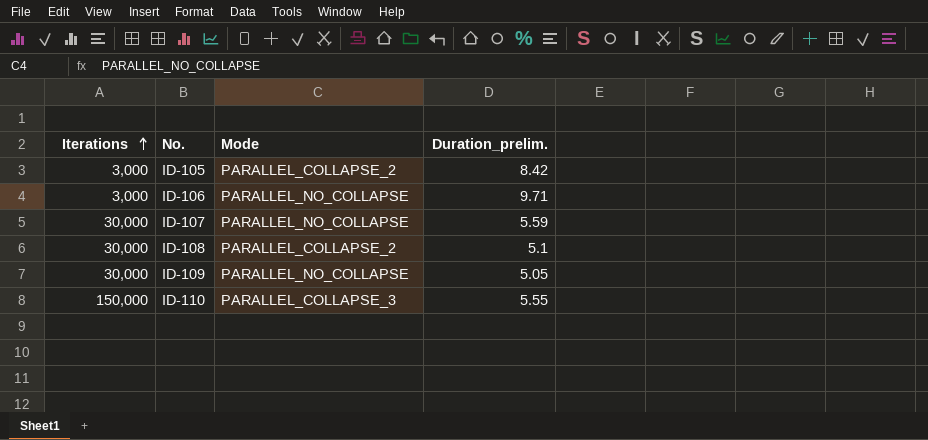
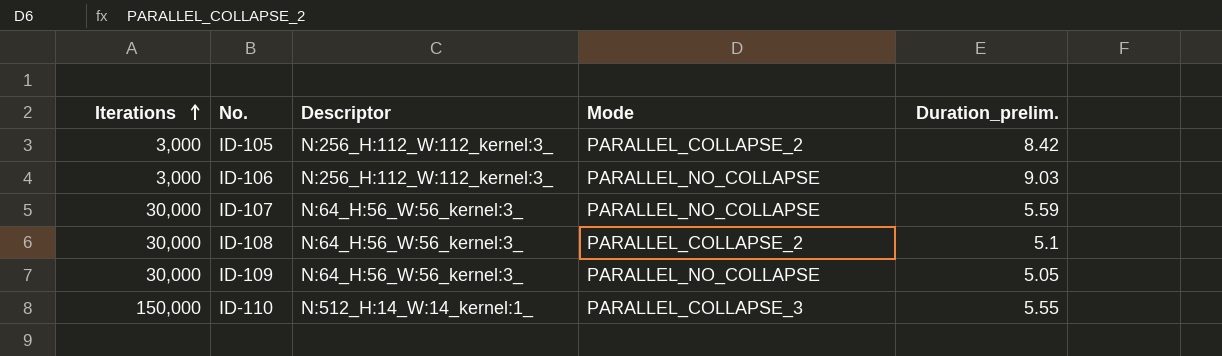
column Descriptor | position: none -> 3
ID-106 | Duration_prelim.: 9.71 -> 9.03

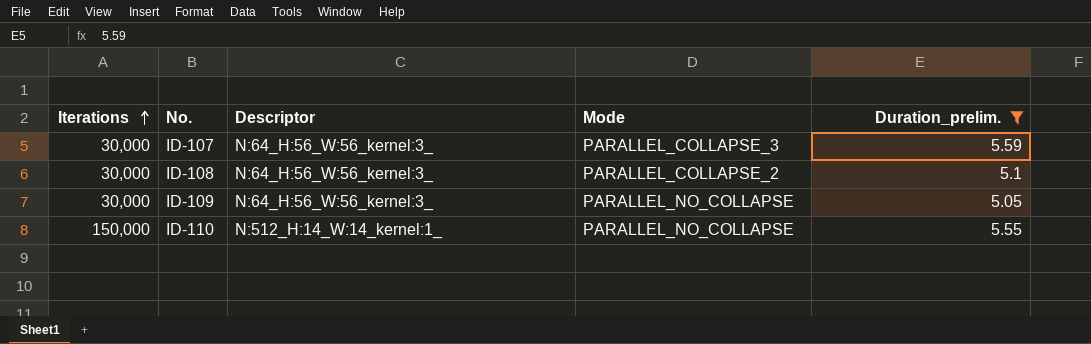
filter: none -> Duration_prelim. <= 5.59
ID-107 | Mode: PARALLEL_NO_COLLAPSE -> PARALLEL_COLLAPSE_3
ID-110 | Mode: PARALLEL_COLLAPSE_3 -> PARALLEL_NO_COLLAPSE

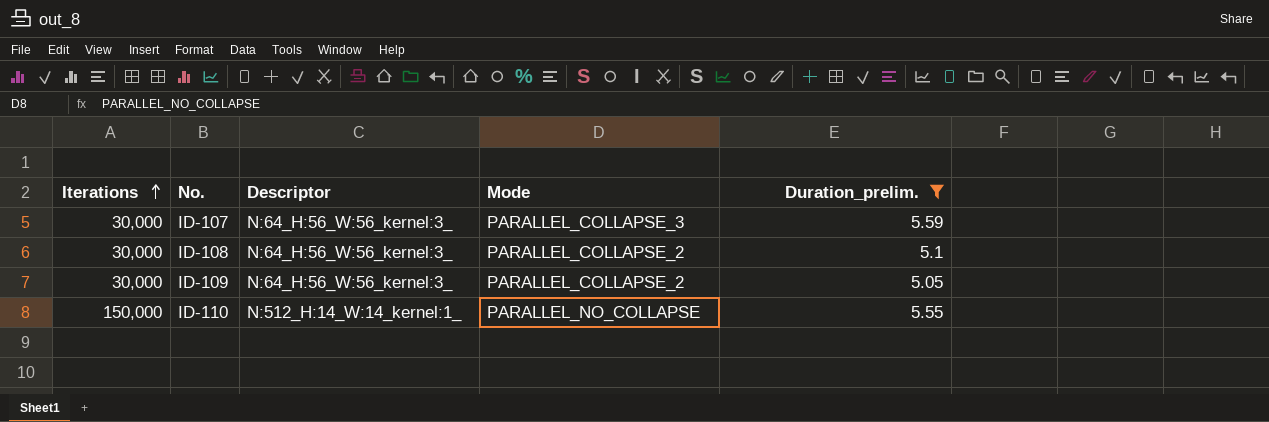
ID-109 | Mode: PARALLEL_NO_COLLAPSE -> PARALLEL_COLLAPSE_2

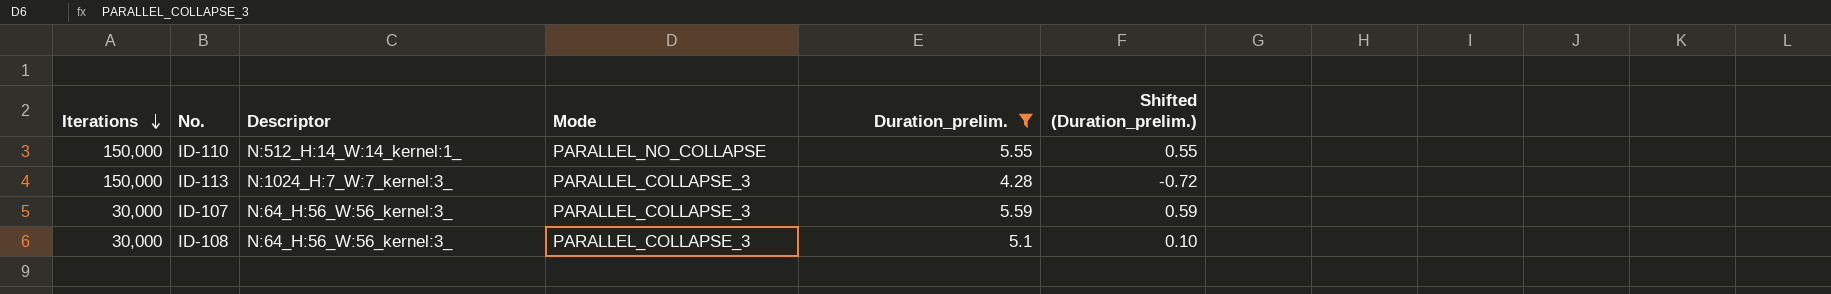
row order: Iterations ascending -> Iterations descending
column Shifted (Duration_prelim.) | formula: none -> [Duration_prelim.] - 5
row ID-109: 30,000 | N:64_H:56_W:56_kernel:3_ | PARALLEL_COLLAPSE_2 | 5.05 -> none
row ID-113: none -> 150,000 | N:1024_H:7_W:7_kernel:3_ | PARALLEL_COLLAPSE_3 | 4.28 | -0.72
ID-108 | Mode: PARALLEL_COLLAPSE_2 -> PARALLEL_COLLAPSE_3

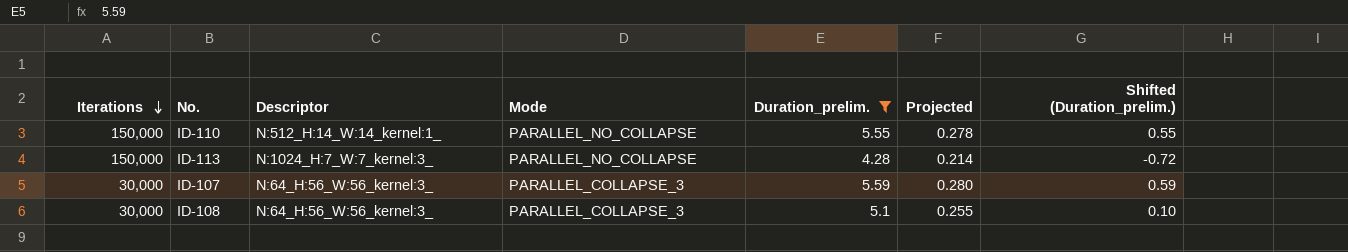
column Projected | formula: none -> [Duration_prelim.] * 0.05
ID-113 | Mode: PARALLEL_COLLAPSE_3 -> PARALLEL_NO_COLLAPSE

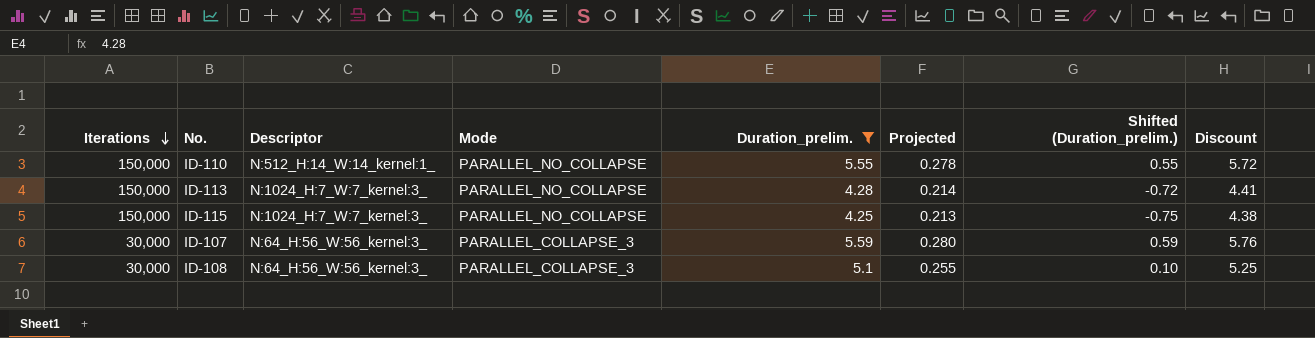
column Discount | formula: none -> [Duration_prelim.] * 1.03
row ID-115: none -> 150,000 | N:1024_H:7_W:7_kernel:3_ | PARALLEL_NO_COLLAPSE | 4.25 | 0.213 | -0.75 | 4.38

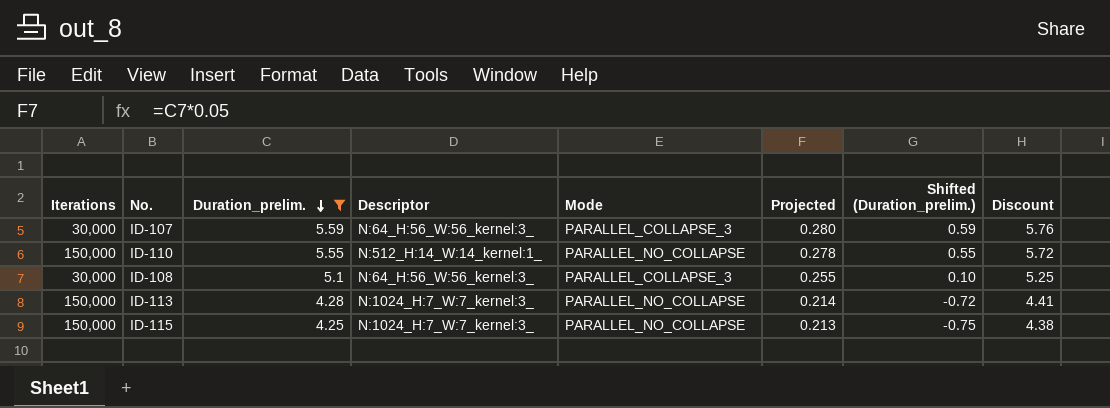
row order: Iterations descending -> Duration_prelim. descending
column Duration_prelim. | position: 5 -> 3

